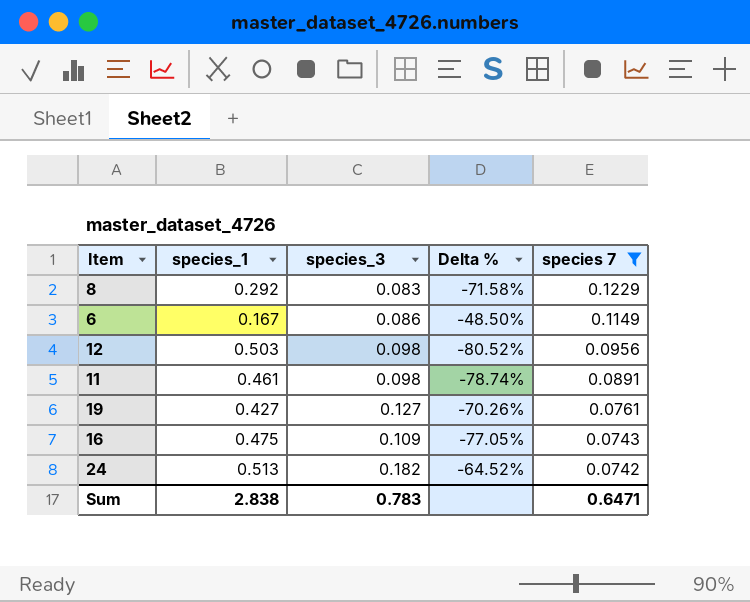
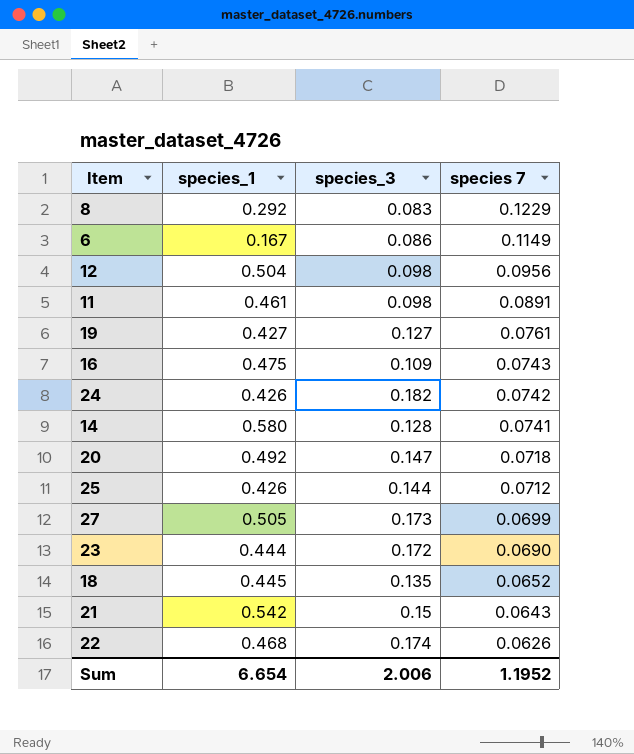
filter: species 7 >= 0.0742 -> none
column Delta % | formula: ([species_3] - [species_1]) / [species_1] -> none
12 | species_1: 0.503 -> 0.504
24 | species_1: 0.513 -> 0.426
Sum | species_1: 2.838 -> 6.654
Sum | species_3: 0.783 -> 2.006
Sum | species 7: 0.6471 -> 1.1952

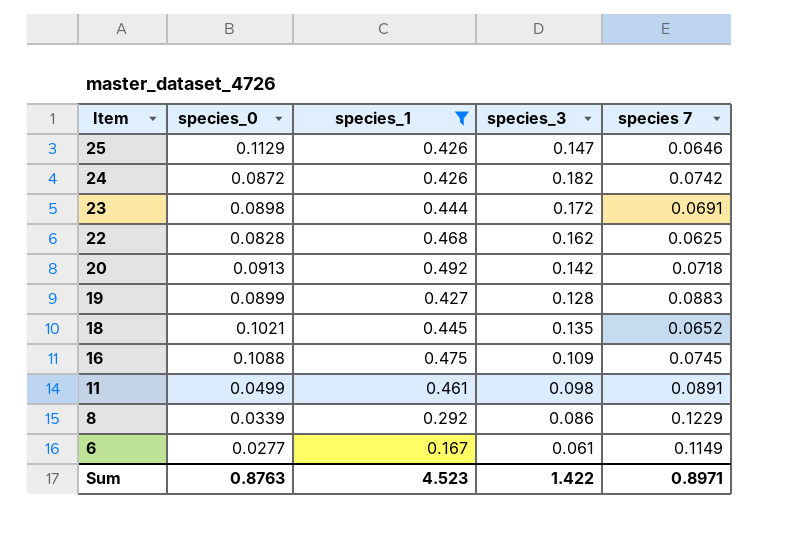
filter: none -> species_1 <= 0.492
row order: species 7 descending -> Item descending
column species_0 | position: none -> 2
25 | species_3: 0.144 -> 0.147
25 | species 7: 0.0712 -> 0.0646
23 | species 7: 0.0690 -> 0.0691
22 | species_3: 0.174 -> 0.162
22 | species 7: 0.0626 -> 0.0625
20 | species_3: 0.147 -> 0.142
19 | species_3: 0.127 -> 0.128
19 | species 7: 0.0761 -> 0.0883
16 | species 7: 0.0743 -> 0.0745
8 | species_3: 0.083 -> 0.086
6 | species_3: 0.086 -> 0.061
Sum | species_1: 6.654 -> 4.523
Sum | species_3: 2.006 -> 1.422
Sum | species 7: 1.1952 -> 0.8971

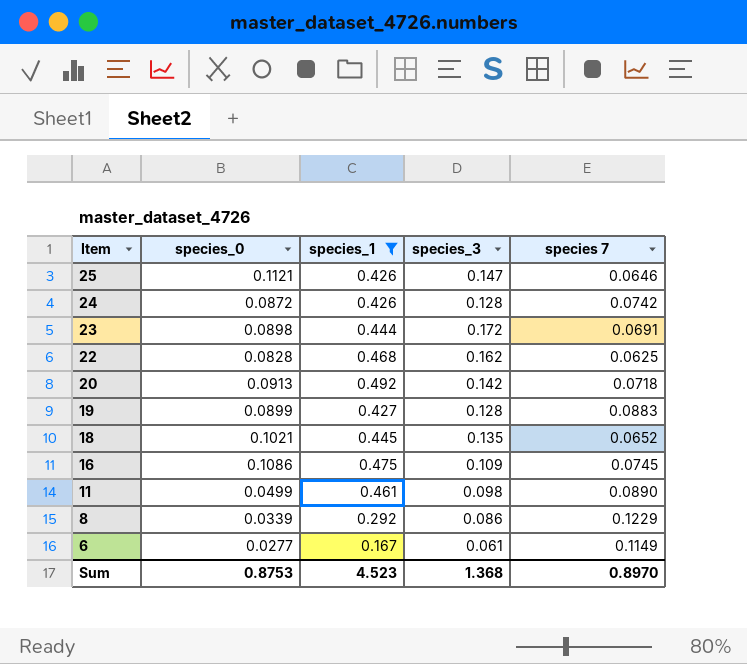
25 | species_0: 0.1129 -> 0.1121
24 | species_3: 0.182 -> 0.128
16 | species_0: 0.1088 -> 0.1086
11 | species 7: 0.0891 -> 0.0890
Sum | species_0: 0.8763 -> 0.8753
Sum | species_3: 1.422 -> 1.368
Sum | species 7: 0.8971 -> 0.8970

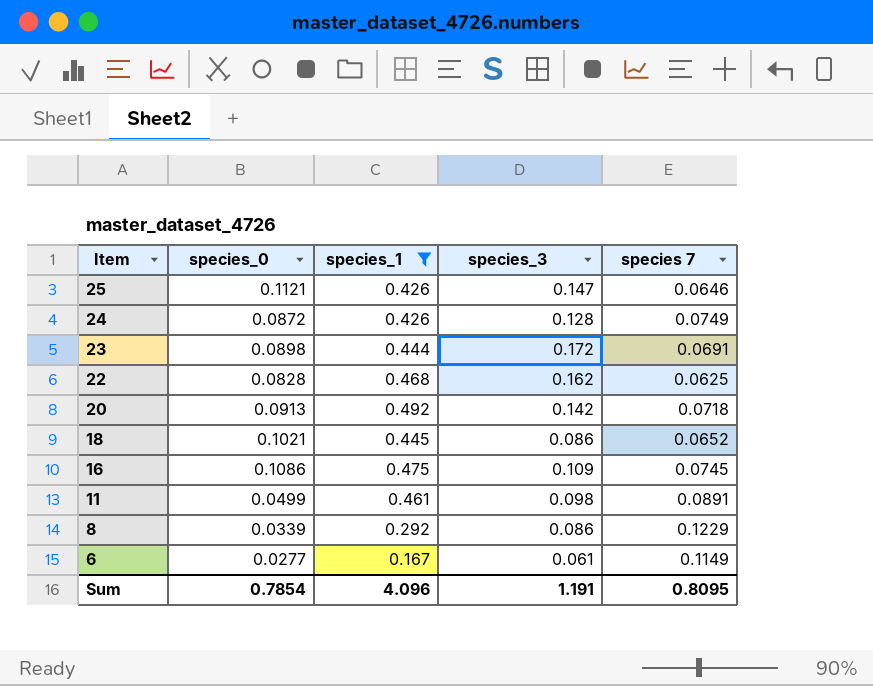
row 19: 0.0899 | 0.427 | 0.128 | 0.0883 -> none
24 | species 7: 0.0742 -> 0.0749
18 | species_3: 0.135 -> 0.086
11 | species 7: 0.0890 -> 0.0891
Sum | species_0: 0.8753 -> 0.7854
Sum | species_1: 4.523 -> 4.096
Sum | species_3: 1.368 -> 1.191
Sum | species 7: 0.8970 -> 0.8095

